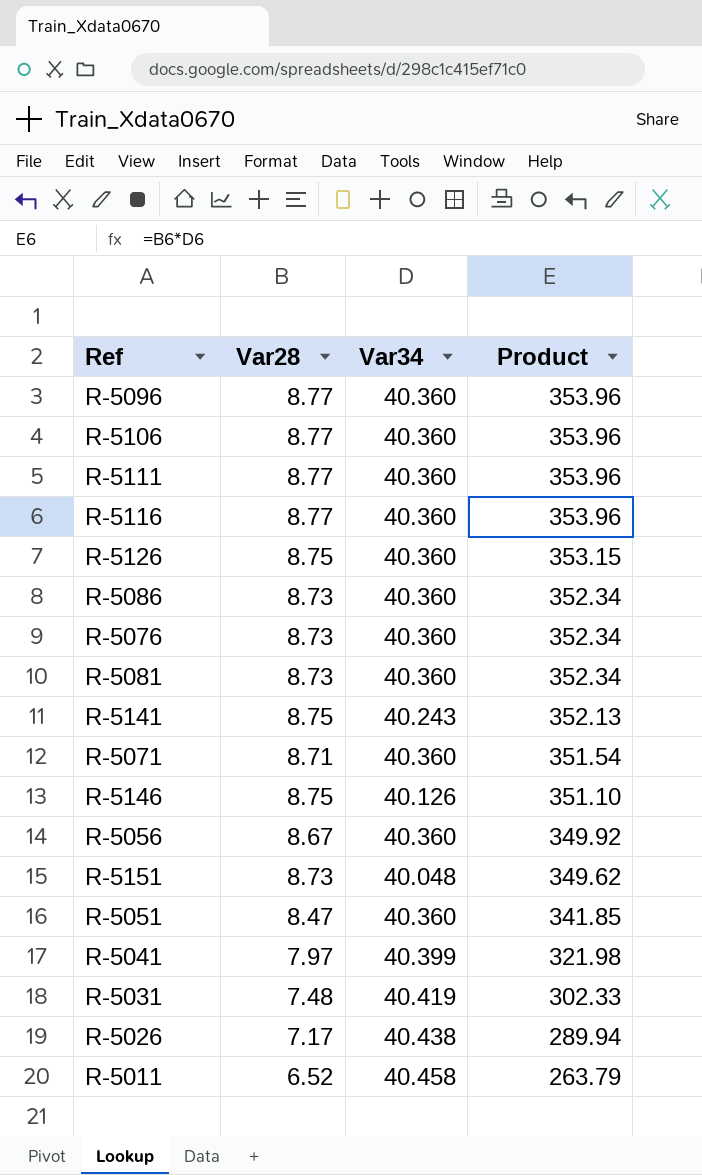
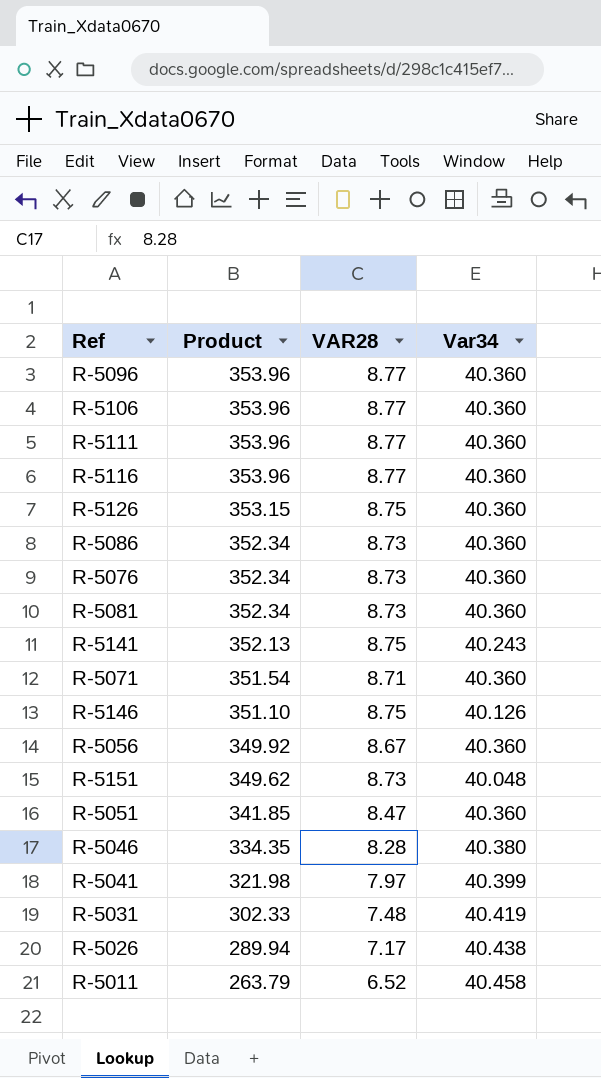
column Product | position: 4 -> 2
column name: Var28 -> VAR28
row R-5046: none -> 334.35 | 8.28 | 40.380

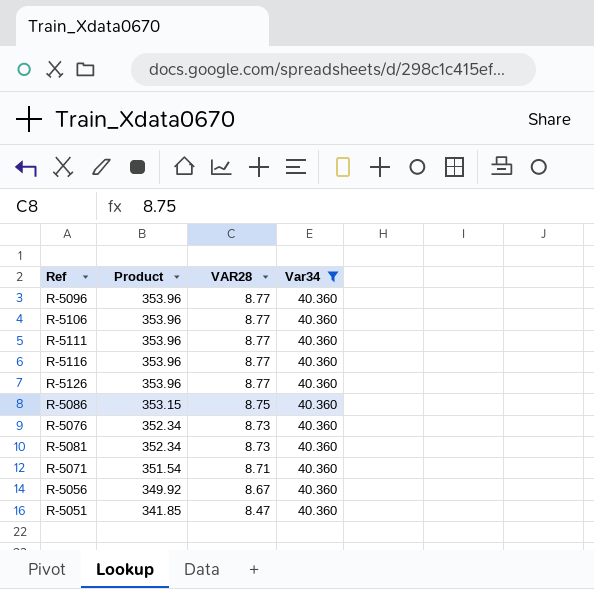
filter: none -> Var34 = 40.360
R-5126 | Product: 353.15 -> 353.96
R-5126 | VAR28: 8.75 -> 8.77
R-5086 | Product: 352.34 -> 353.15
R-5086 | VAR28: 8.73 -> 8.75

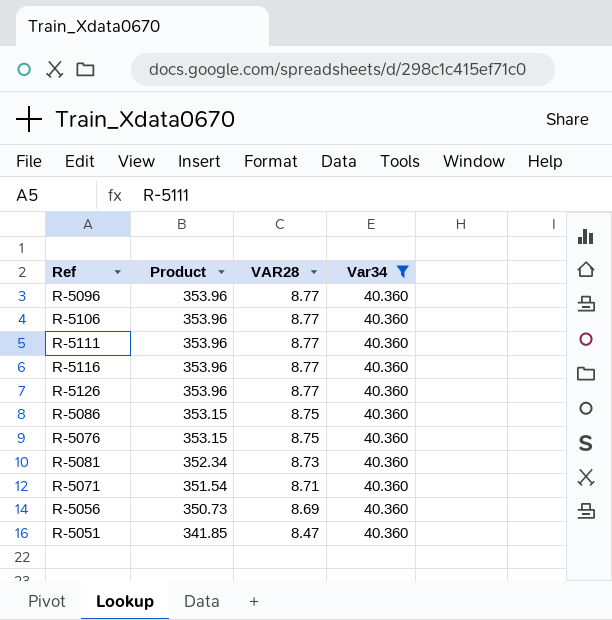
R-5076 | Product: 352.34 -> 353.15
R-5076 | VAR28: 8.73 -> 8.75
R-5056 | Product: 349.92 -> 350.73
R-5056 | VAR28: 8.67 -> 8.69

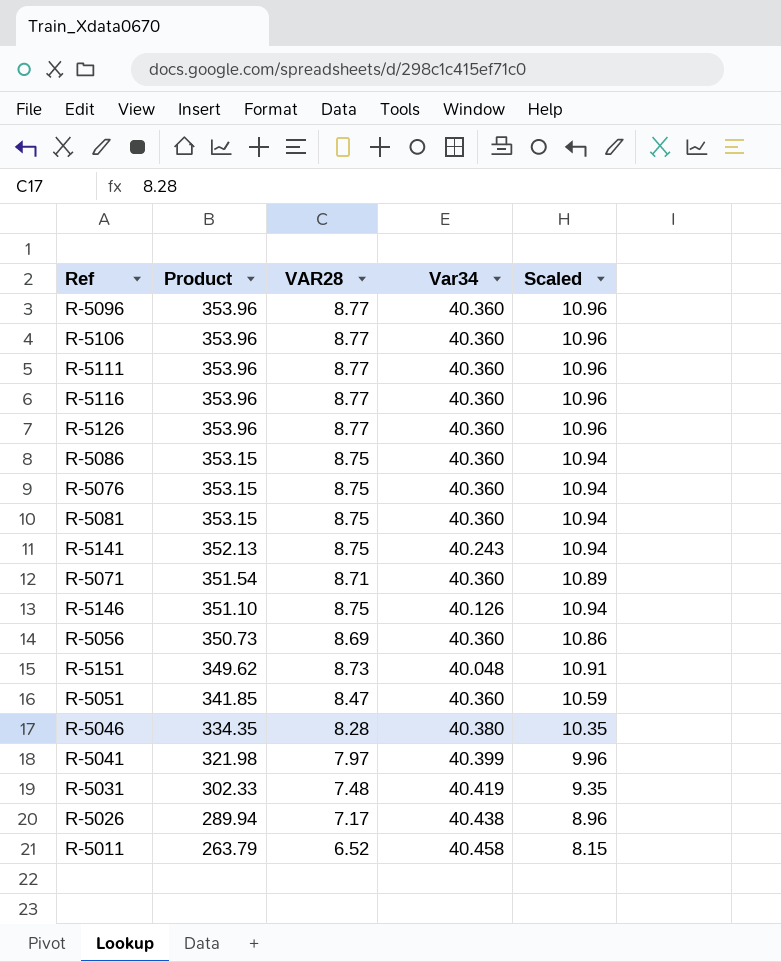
filter: Var34 = 40.360 -> none
column Scaled | formula: none -> [VAR28] * 1.25
R-5081 | Product: 352.34 -> 353.15
R-5081 | VAR28: 8.73 -> 8.75

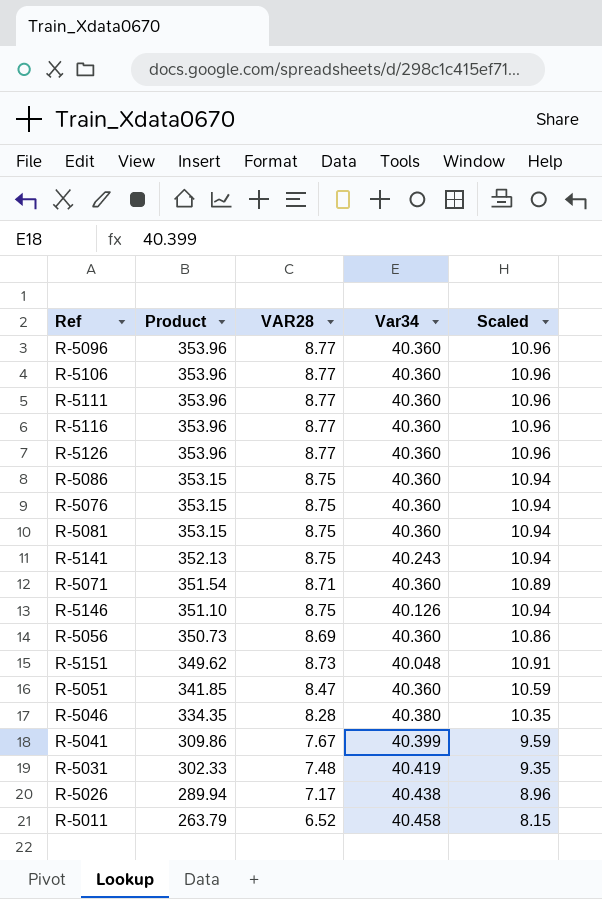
R-5041 | Product: 321.98 -> 309.86
R-5041 | VAR28: 7.97 -> 7.67
R-5041 | Scaled: 9.96 -> 9.59

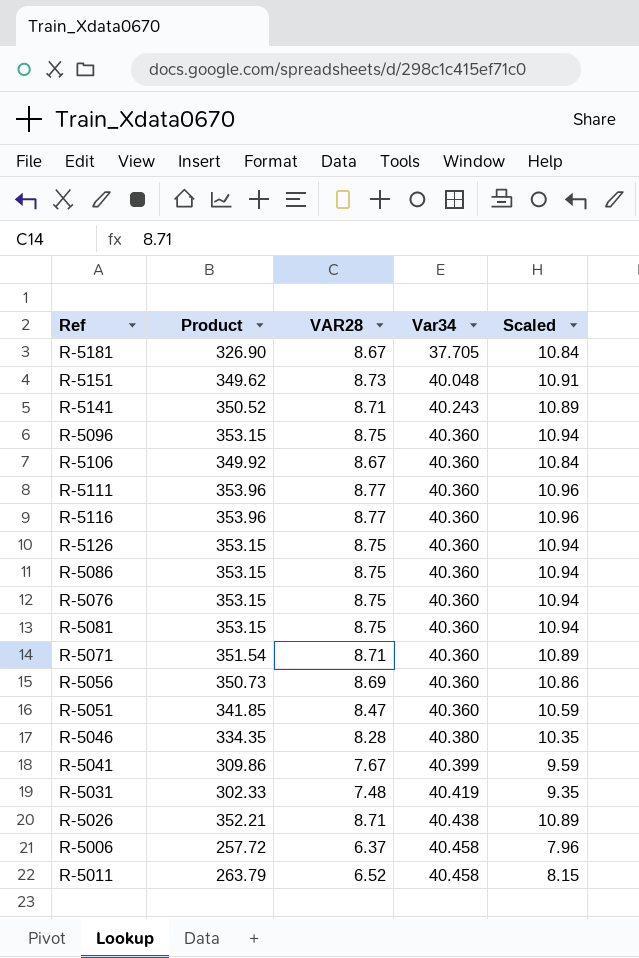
row order: Product descending -> Var34 ascending
row R-5146: 351.10 | 8.75 | 40.126 | 10.94 -> none
row R-5181: none -> 326.90 | 8.67 | 37.705 | 10.84
R-5141 | Product: 352.13 -> 350.52
R-5141 | VAR28: 8.75 -> 8.71
R-5141 | Scaled: 10.94 -> 10.89
R-5096 | Product: 353.96 -> 353.15
R-5096 | VAR28: 8.77 -> 8.75
R-5096 | Scaled: 10.96 -> 10.94
R-5106 | Product: 353.96 -> 349.92
R-5106 | VAR28: 8.77 -> 8.67
R-5106 | Scaled: 10.96 -> 10.84
R-5126 | Product: 353.96 -> 353.15
R-5126 | VAR28: 8.77 -> 8.75
R-5126 | Scaled: 10.96 -> 10.94
R-5026 | Product: 289.94 -> 352.21
R-5026 | VAR28: 7.17 -> 8.71
R-5026 | Scaled: 8.96 -> 10.89
row R-5006: none -> 257.72 | 6.37 | 40.458 | 7.96

